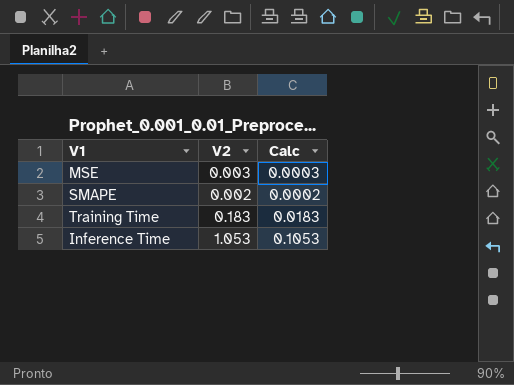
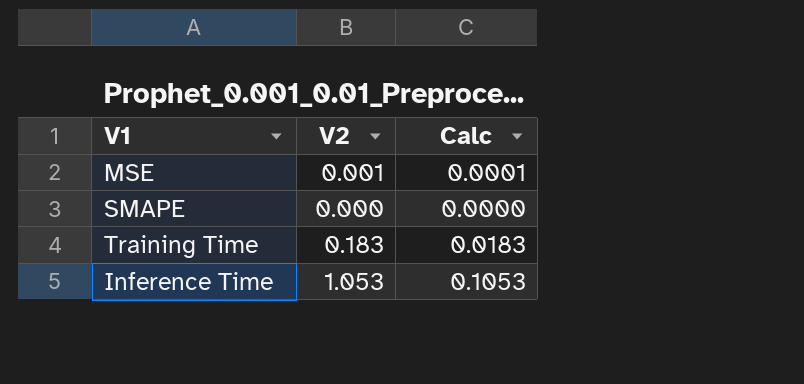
MSE | V2: 0.003 -> 0.001
MSE | Calc: 0.0003 -> 0.0001
SMAPE | V2: 0.002 -> 0.000
SMAPE | Calc: 0.0002 -> 0.0000

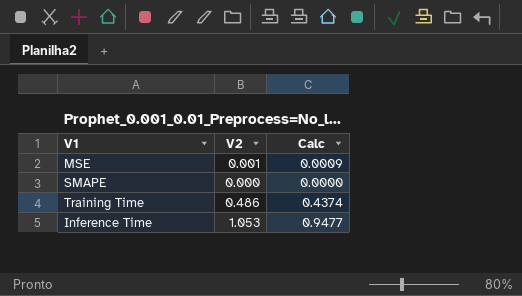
column Calc | formula: [V2] * 0.1 -> [V2] * 0.9
Training Time | V2: 0.183 -> 0.486

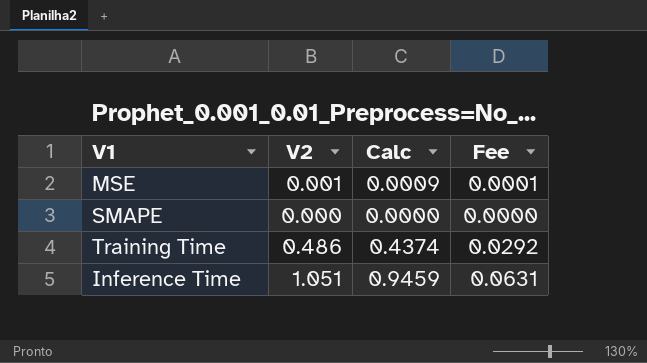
column Fee | formula: none -> [V2] * 0.06
Inference Time | V2: 1.053 -> 1.051
Inference Time | Calc: 0.9477 -> 0.9459

